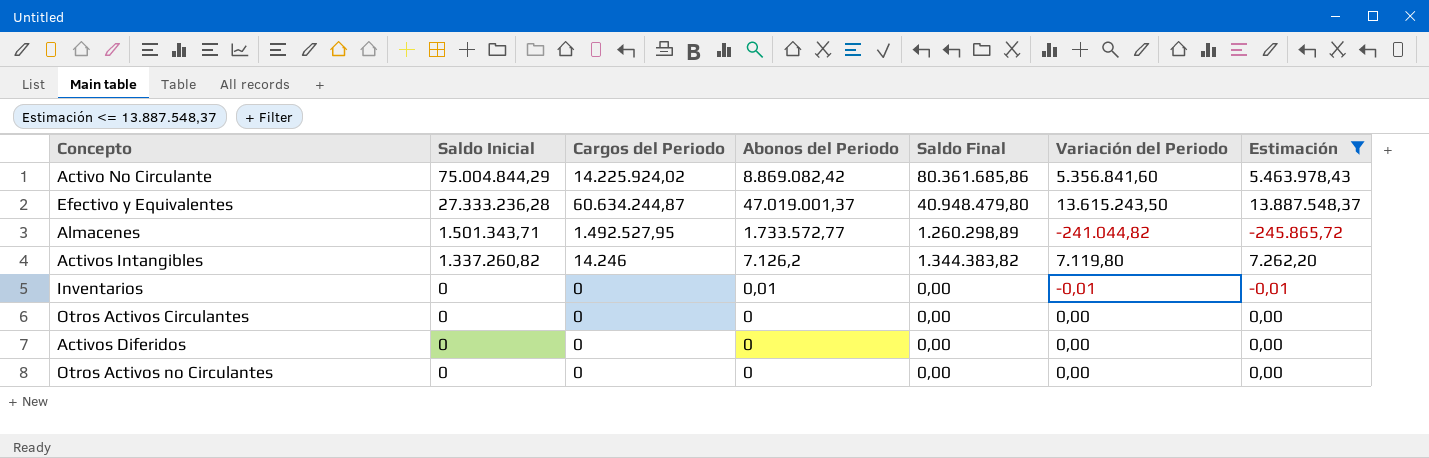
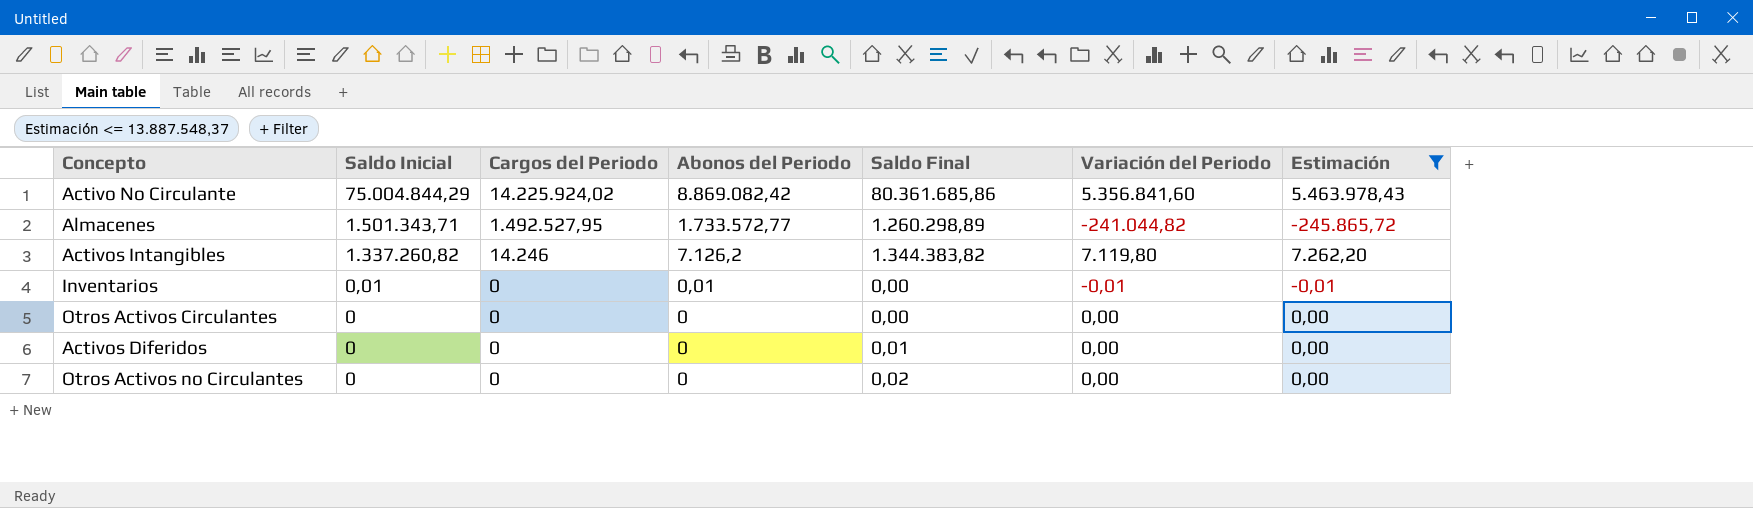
row Efectivo y Equivalentes: 27.333.236,28 | 60.634.244,87 | 47.019.001,37 | 40.948.479,80 | 13.615.243,50 | 13.887.548,37 -> none
Inventarios | Saldo Inicial: 0 -> 0,01
Activos Diferidos | Saldo Final: 0,00 -> 0,01
Otros Activos no Circulantes | Saldo Final: 0,00 -> 0,02

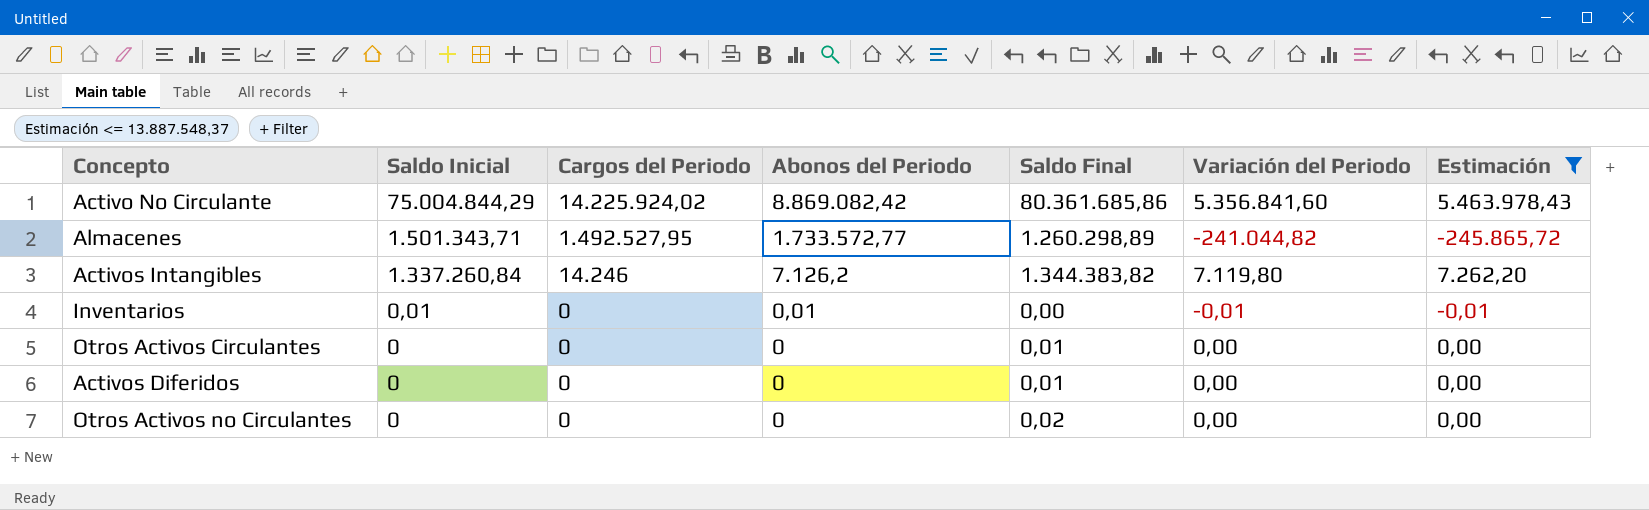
Activos Intangibles | Saldo Inicial: 1.337.260,82 -> 1.337.260,84
Otros Activos Circulantes | Saldo Final: 0,00 -> 0,01

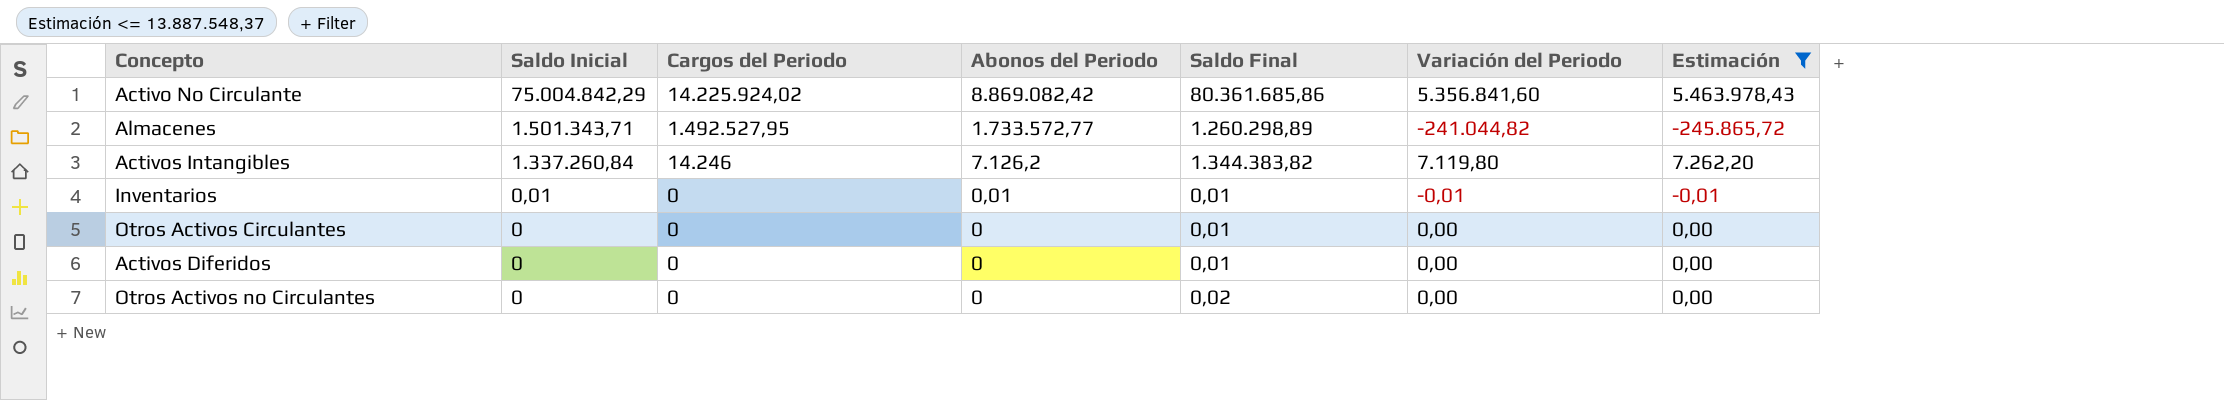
Activo No Circulante | Saldo Inicial: 75.004.844,29 -> 75.004.842,29
Inventarios | Saldo Final: 0,00 -> 0,01

